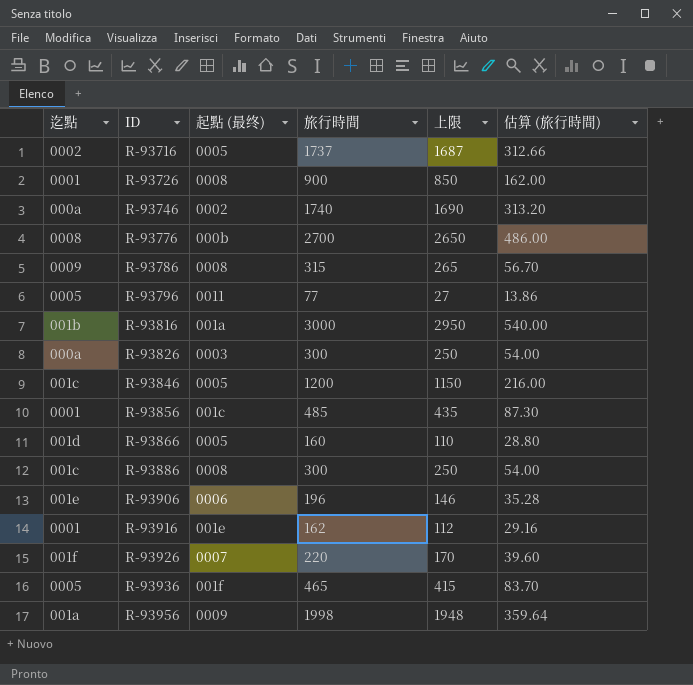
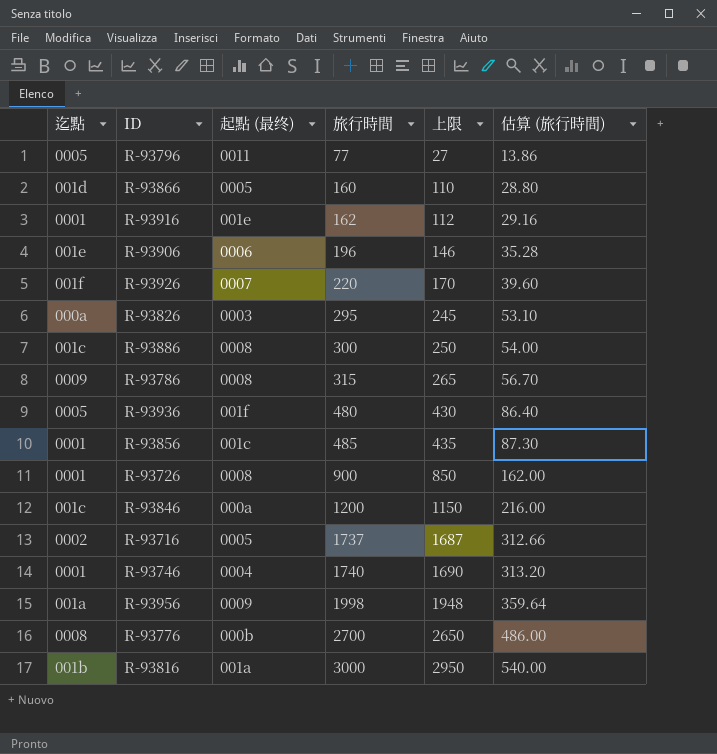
row order: ID ascending -> 旅行時間 ascending
R-93826 | 旅行時間: 300 -> 295
R-93826 | 上限: 250 -> 245
R-93826 | 估算 (旅行時間): 54.00 -> 53.10
R-93936 | 旅行時間: 465 -> 480
R-93936 | 上限: 415 -> 430
R-93936 | 估算 (旅行時間): 83.70 -> 86.40
R-93846 | 起點 (最终): 0005 -> 000a
R-93746 | 迄點: 000a -> 0001
R-93746 | 起點 (最终): 0002 -> 0004

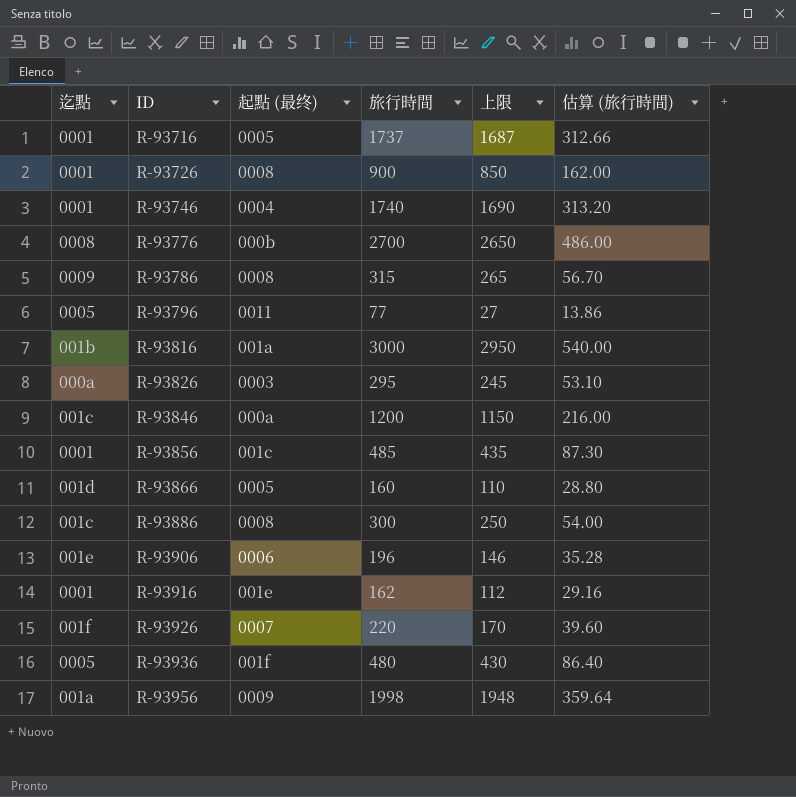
row order: 旅行時間 ascending -> ID ascending
R-93716 | 迄點: 0002 -> 0001

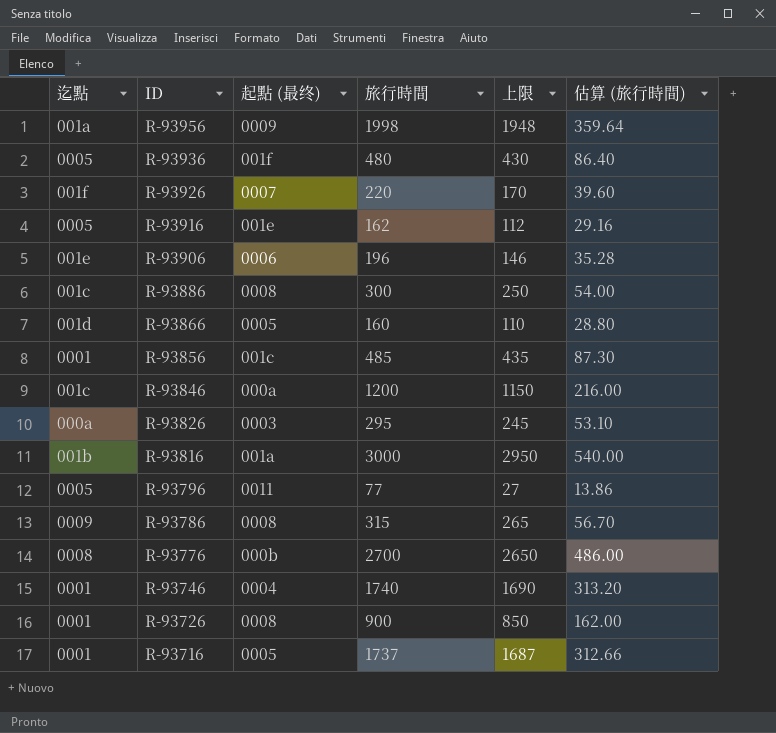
row order: ID ascending -> ID descending
R-93916 | 迄點: 0001 -> 0005

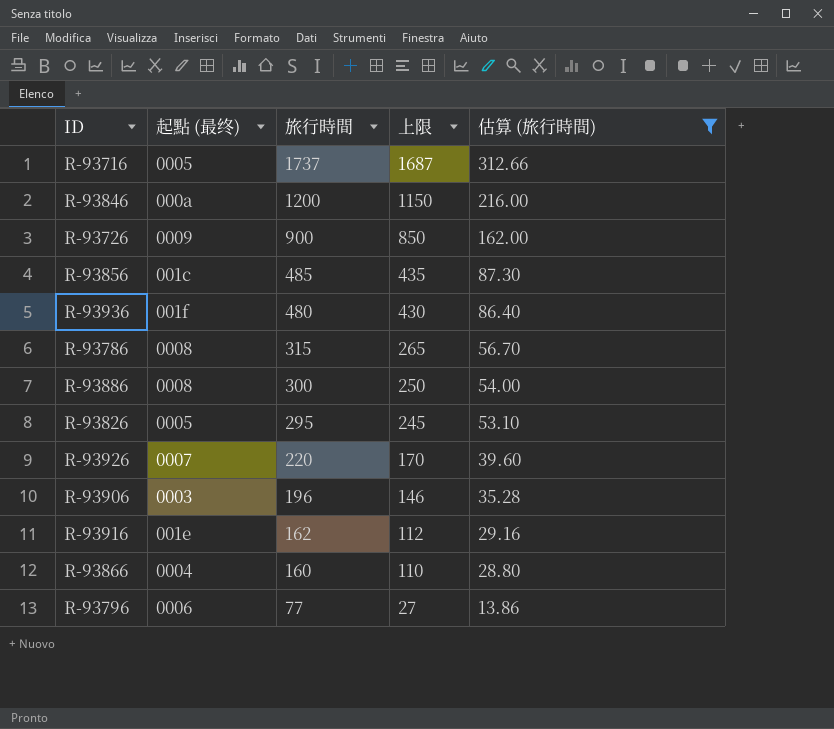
filter: none -> 估算 (旅行時間) <= 312.66
row order: ID descending -> 旅行時間 descending
column 迄點 | position: 1 -> none
R-93726 | 起點 (最终): 0008 -> 0009
R-93826 | 起點 (最终): 0003 -> 0005
R-93906 | 起點 (最终): 0006 -> 0003
R-93866 | 起點 (最终): 0005 -> 0004
R-93796 | 起點 (最终): 0011 -> 0006

